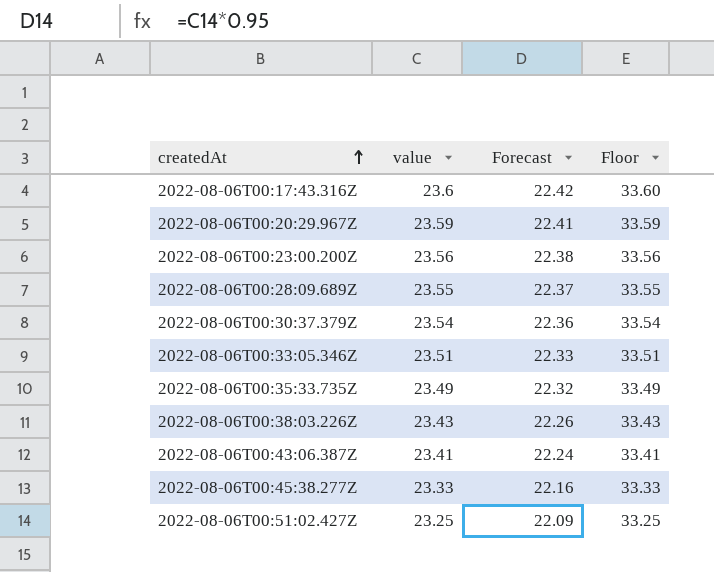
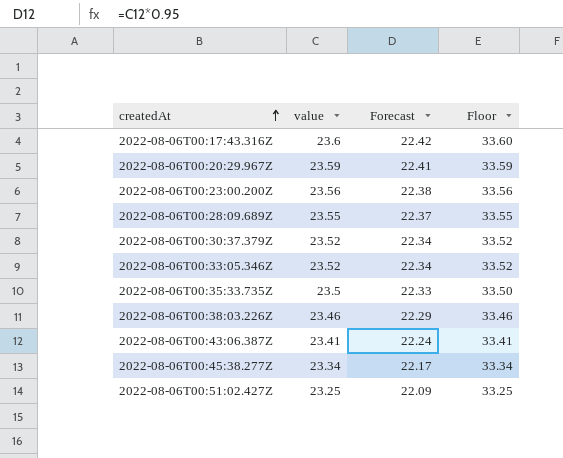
2022-08-06T00:30:37.379Z | value: 23.54 -> 23.52
2022-08-06T00:30:37.379Z | Forecast: 22.36 -> 22.34
2022-08-06T00:30:37.379Z | Floor: 33.54 -> 33.52
2022-08-06T00:33:05.346Z | value: 23.51 -> 23.52
2022-08-06T00:33:05.346Z | Forecast: 22.33 -> 22.34
2022-08-06T00:33:05.346Z | Floor: 33.51 -> 33.52
2022-08-06T00:35:33.735Z | value: 23.49 -> 23.5
2022-08-06T00:35:33.735Z | Forecast: 22.32 -> 22.33
2022-08-06T00:35:33.735Z | Floor: 33.49 -> 33.50
2022-08-06T00:38:03.226Z | value: 23.43 -> 23.46
2022-08-06T00:38:03.226Z | Forecast: 22.26 -> 22.29
2022-08-06T00:38:03.226Z | Floor: 33.43 -> 33.46
2022-08-06T00:45:38.277Z | value: 23.33 -> 23.34
2022-08-06T00:45:38.277Z | Forecast: 22.16 -> 22.17
2022-08-06T00:45:38.277Z | Floor: 33.33 -> 33.34

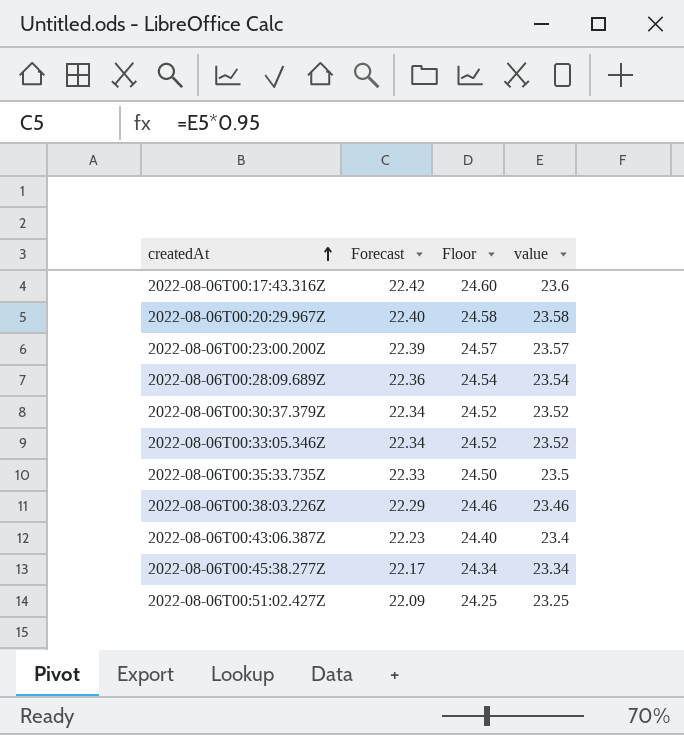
column Floor | formula: [value] + 10 -> [value] + 1
column value | position: 2 -> 4
2022-08-06T00:20:29.967Z | Forecast: 22.41 -> 22.40
2022-08-06T00:20:29.967Z | value: 23.59 -> 23.58
2022-08-06T00:23:00.200Z | Forecast: 22.38 -> 22.39
2022-08-06T00:23:00.200Z | value: 23.56 -> 23.57
2022-08-06T00:28:09.689Z | Forecast: 22.37 -> 22.36
2022-08-06T00:28:09.689Z | value: 23.55 -> 23.54
2022-08-06T00:43:06.387Z | Forecast: 22.24 -> 22.23
2022-08-06T00:43:06.387Z | value: 23.41 -> 23.4

